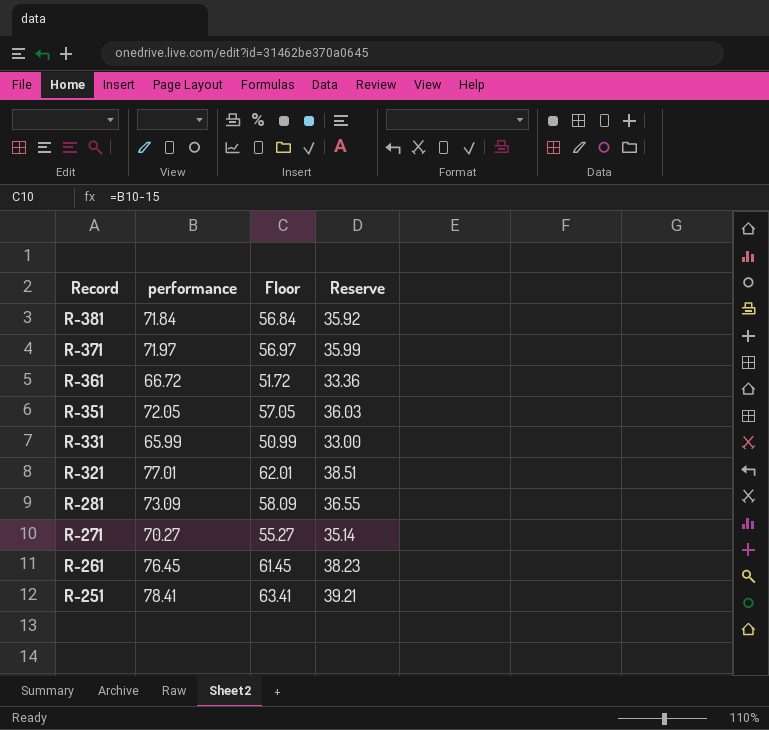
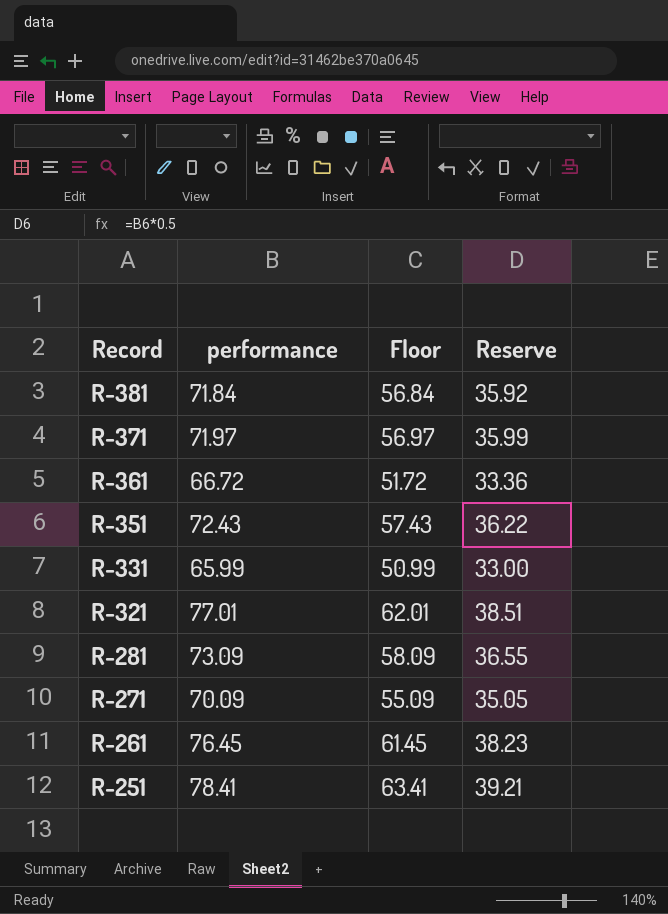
R-351 | performance: 72.05 -> 72.43
R-351 | Floor: 57.05 -> 57.43
R-351 | Reserve: 36.03 -> 36.22
R-271 | performance: 70.27 -> 70.09
R-271 | Floor: 55.27 -> 55.09
R-271 | Reserve: 35.14 -> 35.05

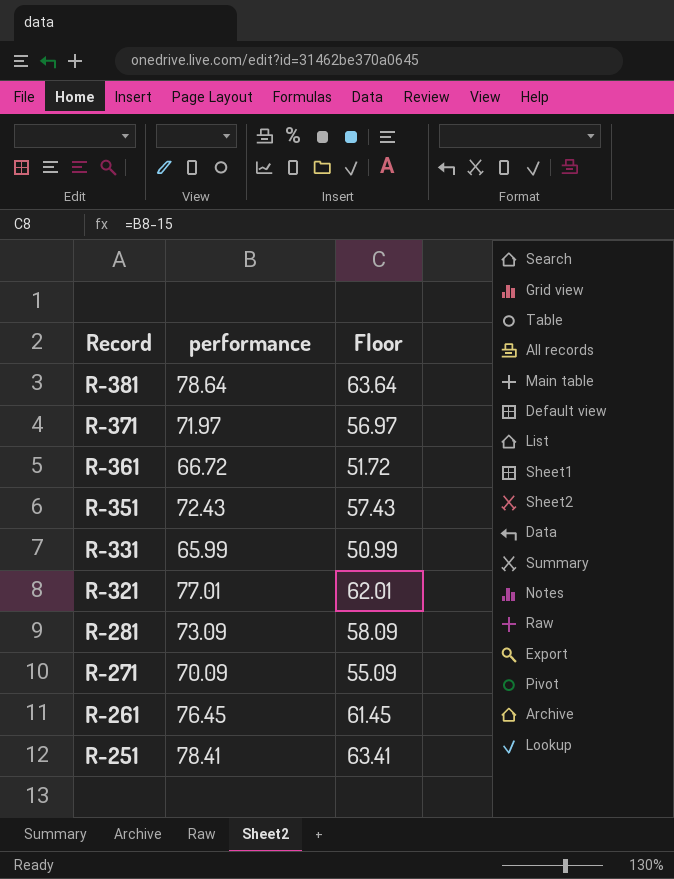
column Reserve | formula: [performance] * 0.5 -> none
R-381 | performance: 71.84 -> 78.64
R-381 | Floor: 56.84 -> 63.64

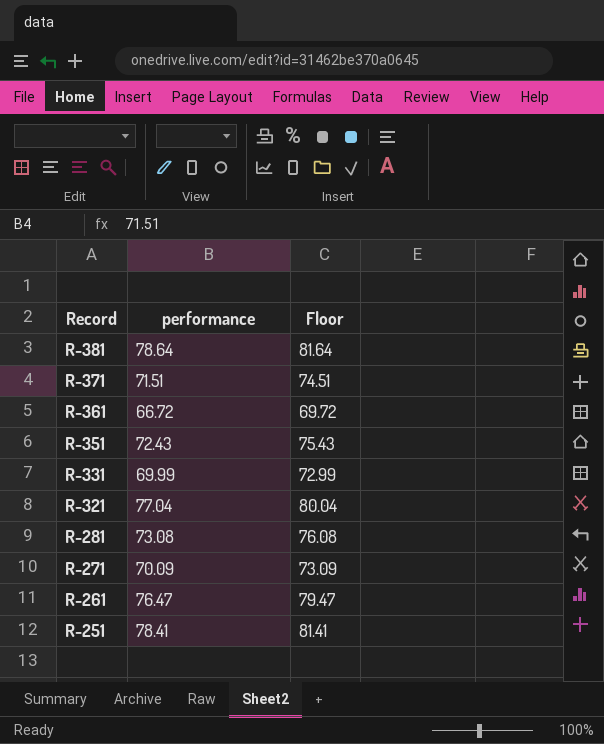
column Floor | formula: [performance] - 15 -> [performance] + 3
R-371 | performance: 71.97 -> 71.51
R-331 | performance: 65.99 -> 69.99
R-321 | performance: 77.01 -> 77.04
R-281 | performance: 73.09 -> 73.08
R-261 | performance: 76.45 -> 76.47

